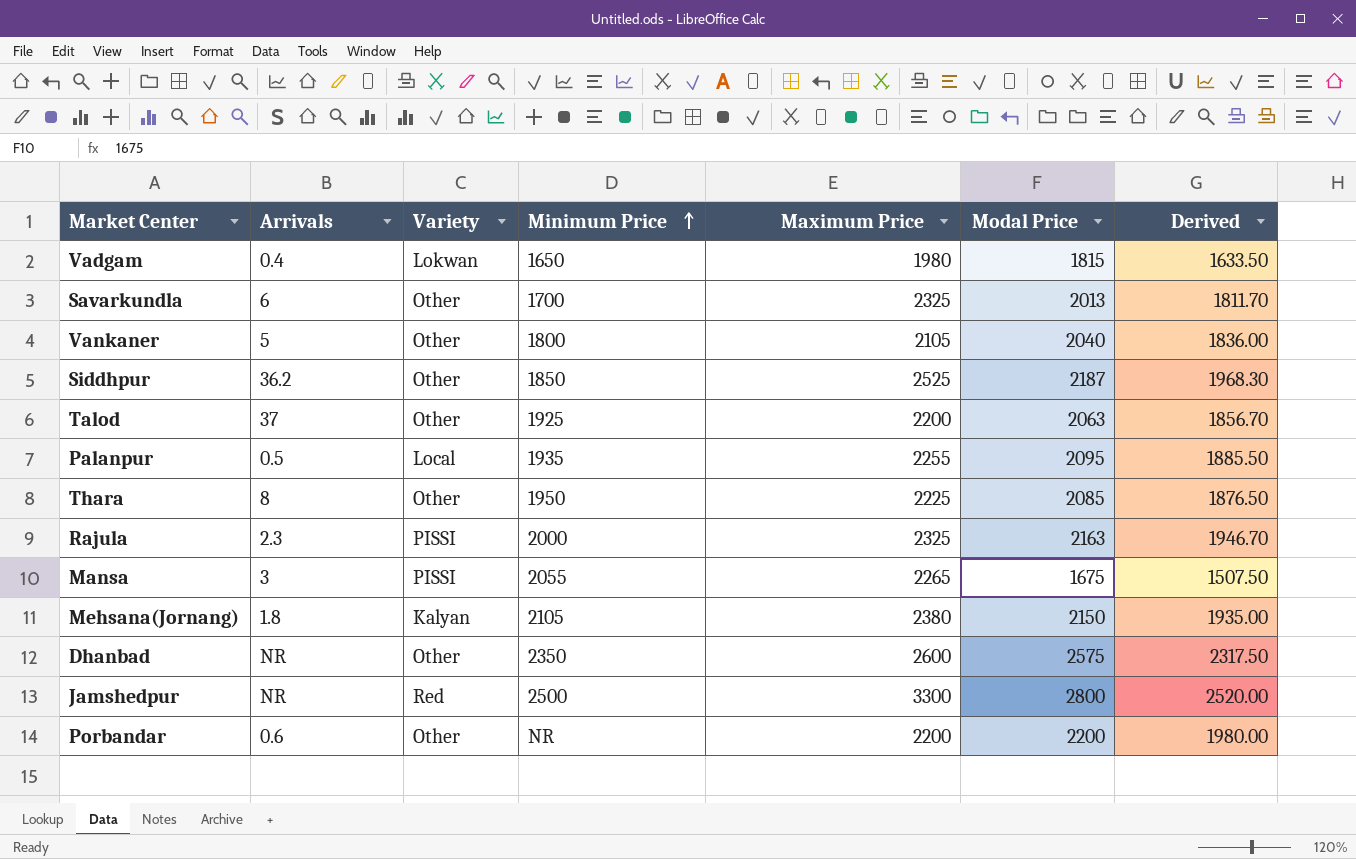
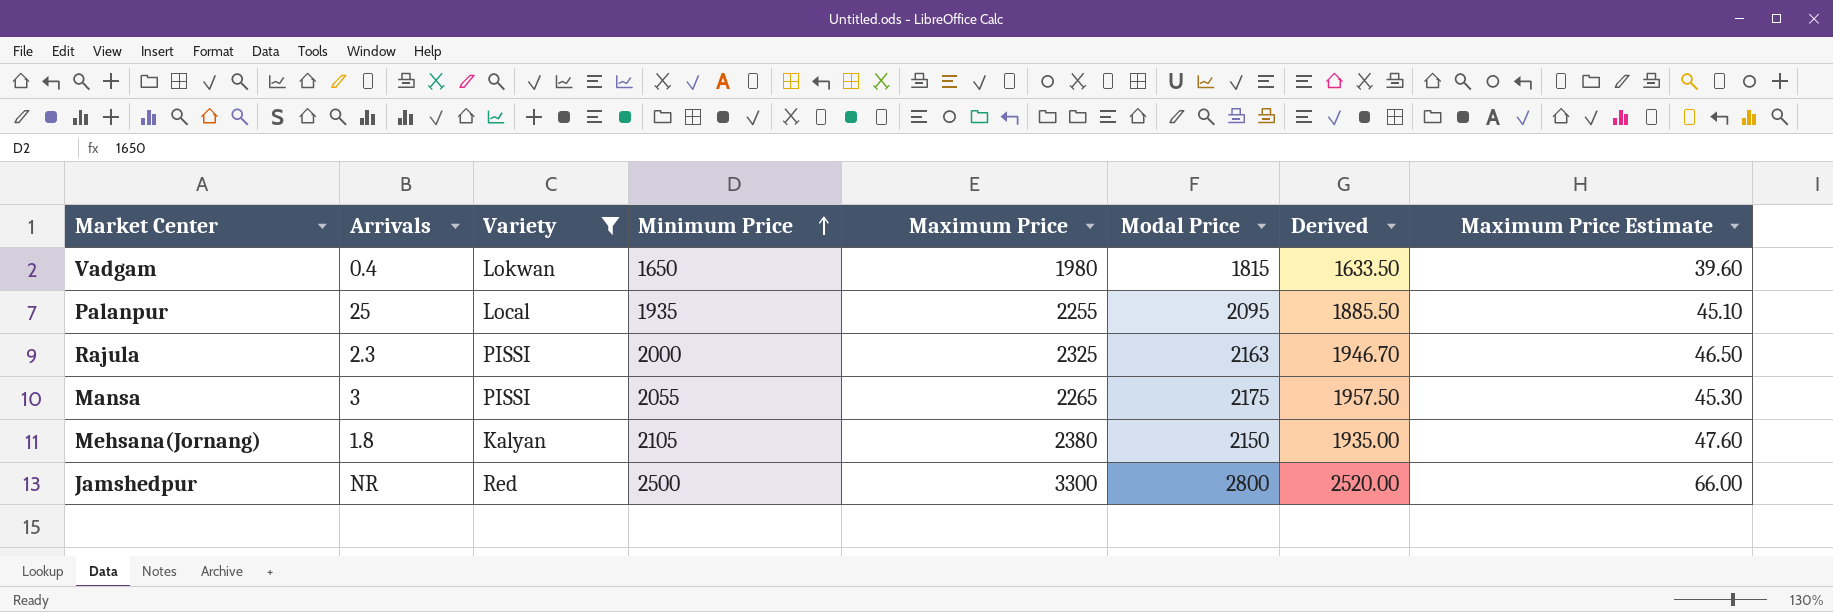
filter: none -> Variety != Other
column Maximum Price Estimate | formula: none -> [Maximum Price] * 0.02
Palanpur | Arrivals: 0.5 -> 25
Mansa | Modal Price: 1675 -> 2175
Mansa | Derived: 1507.50 -> 1957.50

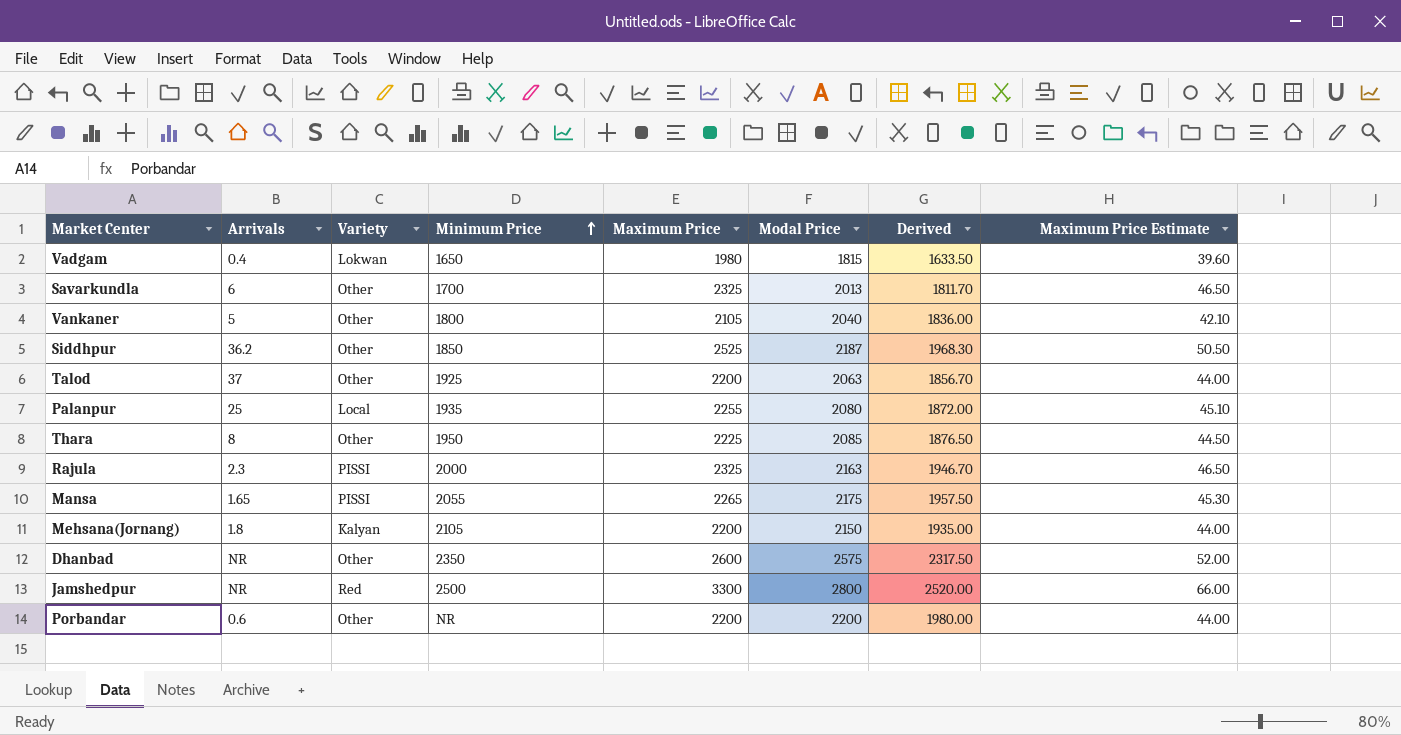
filter: Variety != Other -> none
Palanpur | Modal Price: 2095 -> 2080
Palanpur | Derived: 1885.50 -> 1872.00
Mansa | Arrivals: 3 -> 1.65
Mehsana(Jornang) | Maximum Price: 2380 -> 2200
Mehsana(Jornang) | Maximum Price Estimate: 47.60 -> 44.00

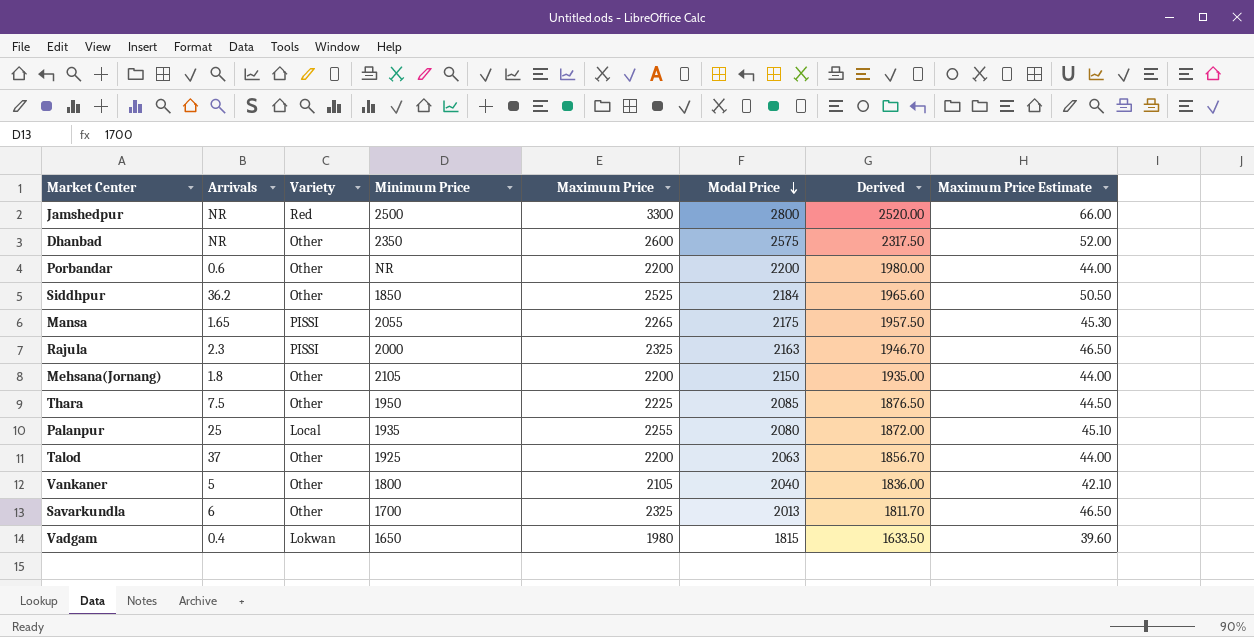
row order: Minimum Price ascending -> Modal Price descending
Siddhpur | Modal Price: 2187 -> 2184
Siddhpur | Derived: 1968.30 -> 1965.60
Mehsana(Jornang) | Variety: Kalyan -> Other
Thara | Arrivals: 8 -> 7.5

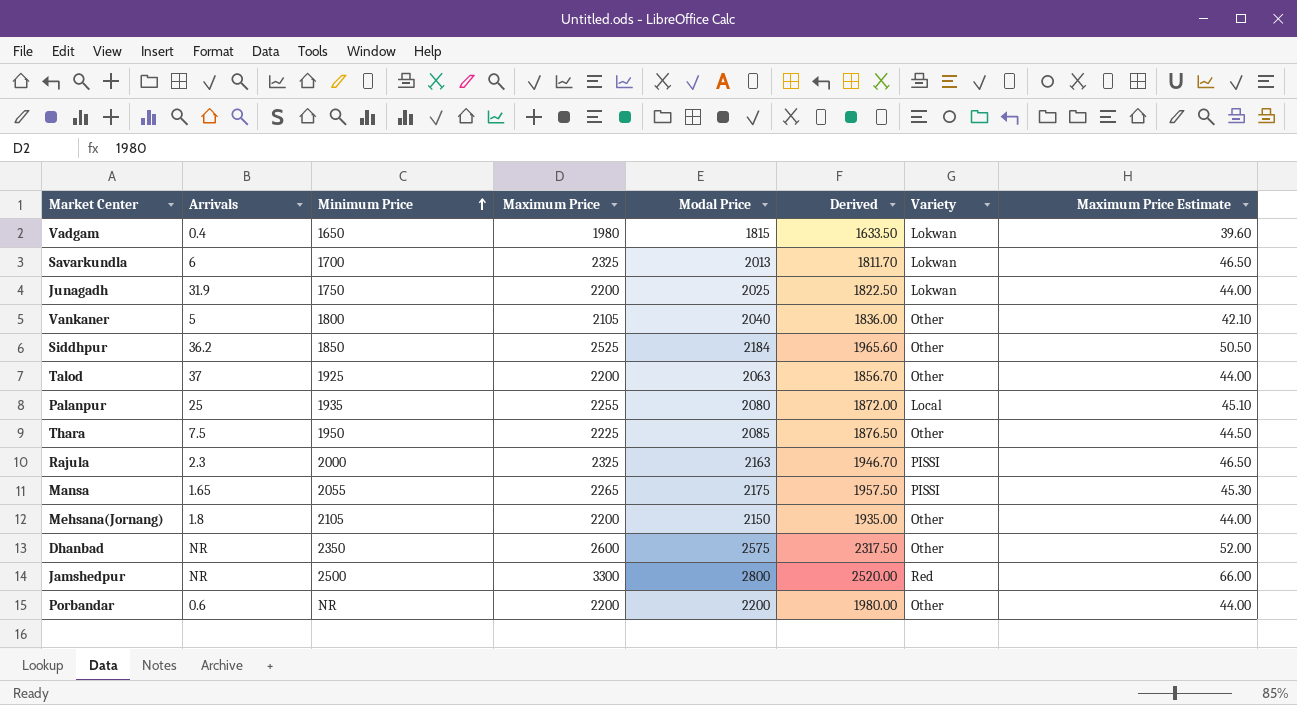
row order: Modal Price descending -> Minimum Price ascending
column Variety | position: 3 -> 7
Savarkundla | Variety: Other -> Lokwan
row Junagadh: none -> 31.9 | 1750 | 2200 | 2025 | 1822.50 | Lokwan | 44.00

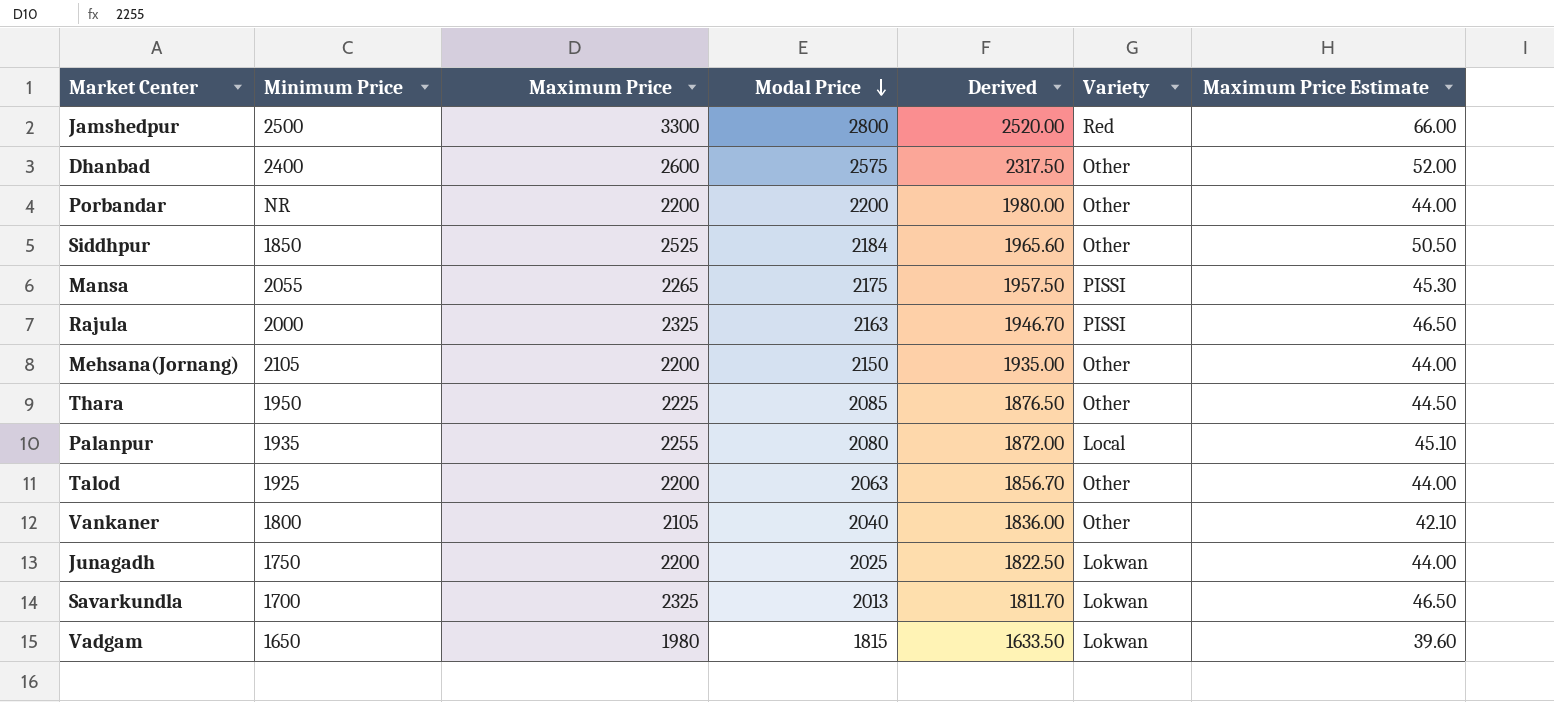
row order: Minimum Price ascending -> Modal Price descending
column Arrivals | position: 2 -> none
Dhanbad | Minimum Price: 2350 -> 2400

